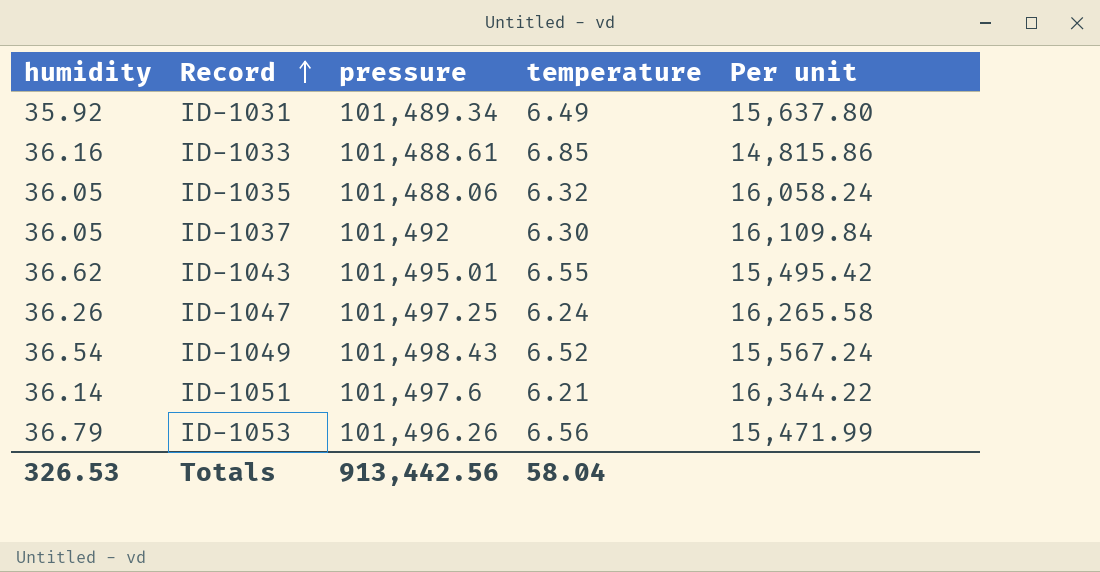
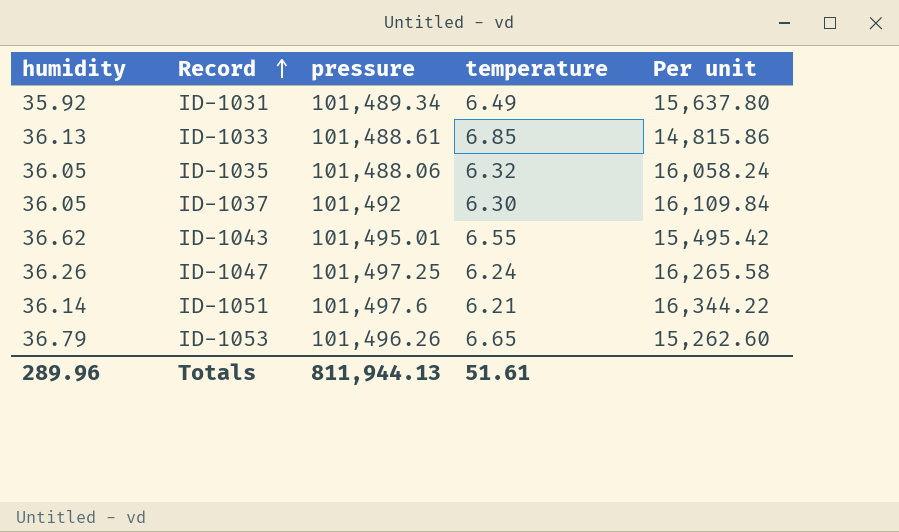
row ID-1049: 36.54 | 101,498.43 | 6.52 | 15,567.24 -> none
ID-1033 | humidity: 36.16 -> 36.13
ID-1053 | temperature: 6.56 -> 6.65
ID-1053 | Per unit: 15,471.99 -> 15,262.60
Totals | humidity: 326.53 -> 289.96
Totals | pressure: 913,442.56 -> 811,944.13
Totals | temperature: 58.04 -> 51.61

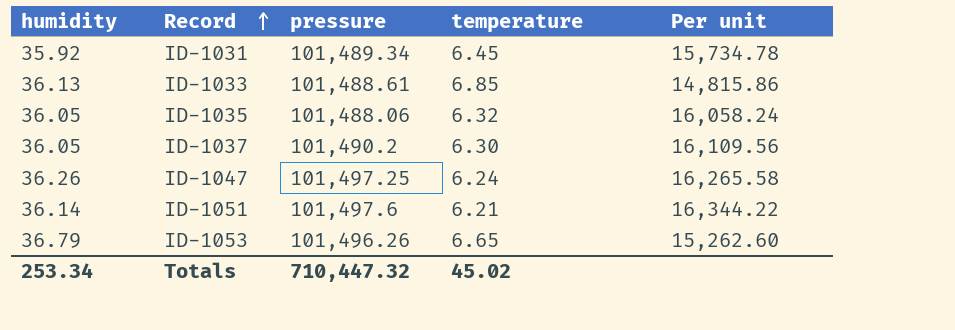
row ID-1043: 36.62 | 101,495.01 | 6.55 | 15,495.42 -> none
ID-1031 | temperature: 6.49 -> 6.45
ID-1031 | Per unit: 15,637.80 -> 15,734.78
ID-1037 | pressure: 101,492 -> 101,490.2
ID-1037 | Per unit: 16,109.84 -> 16,109.56
Totals | humidity: 289.96 -> 253.34
Totals | pressure: 811,944.13 -> 710,447.32
Totals | temperature: 51.61 -> 45.02

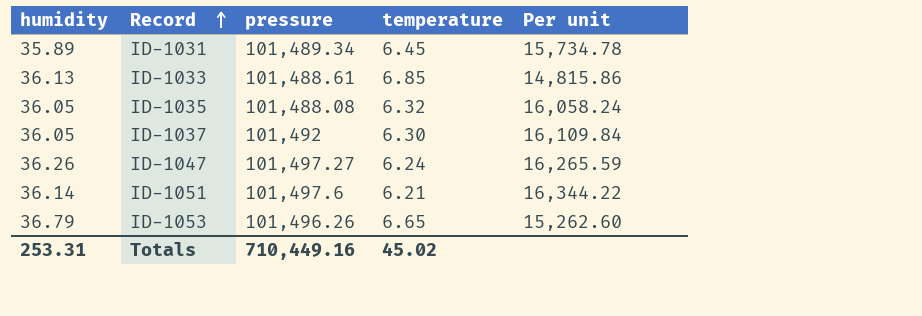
ID-1031 | humidity: 35.92 -> 35.89
ID-1035 | pressure: 101,488.06 -> 101,488.08
ID-1037 | pressure: 101,490.2 -> 101,492
ID-1037 | Per unit: 16,109.56 -> 16,109.84
ID-1047 | pressure: 101,497.25 -> 101,497.27
ID-1047 | Per unit: 16,265.58 -> 16,265.59
Totals | humidity: 253.34 -> 253.31
Totals | pressure: 710,447.32 -> 710,449.16

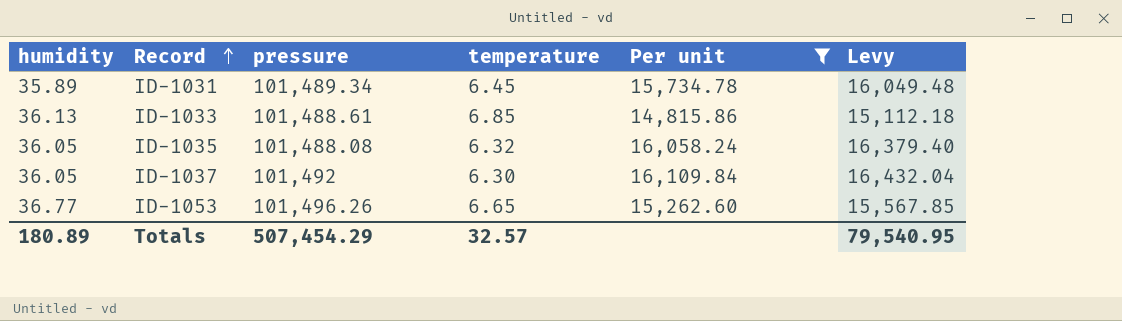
filter: none -> Per unit <= 16,109.84
column Levy | formula: none -> [Per unit] * 1.02
ID-1053 | humidity: 36.79 -> 36.77
Totals | humidity: 253.31 -> 180.89
Totals | pressure: 710,449.16 -> 507,454.29
Totals | temperature: 45.02 -> 32.57

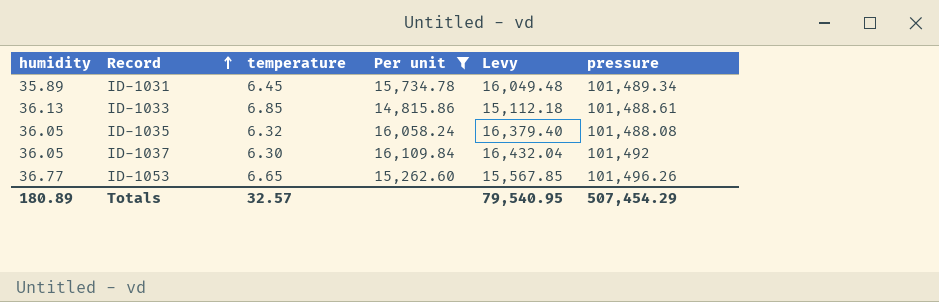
column pressure | position: 3 -> 6

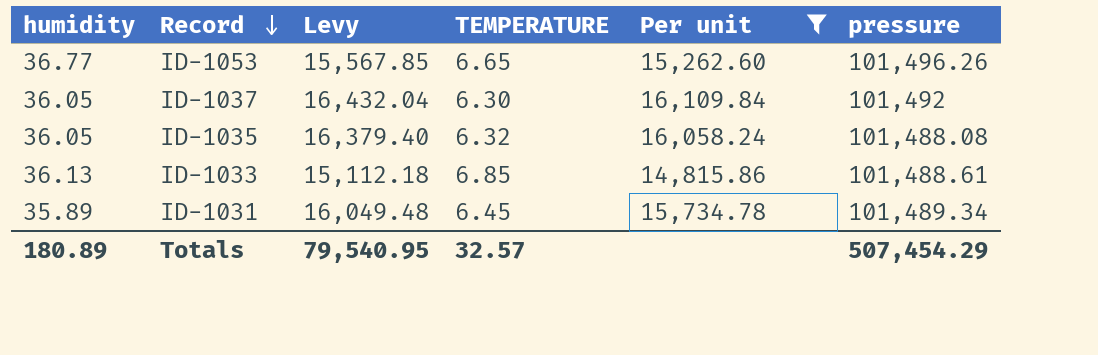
row order: Record ascending -> Record descending
column Levy | position: 5 -> 3
column name: temperature -> TEMPERATURE

